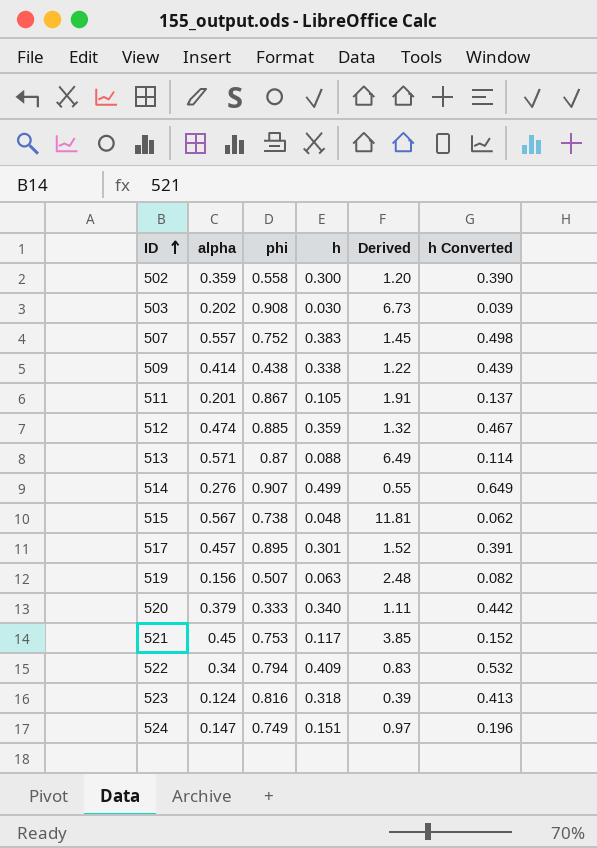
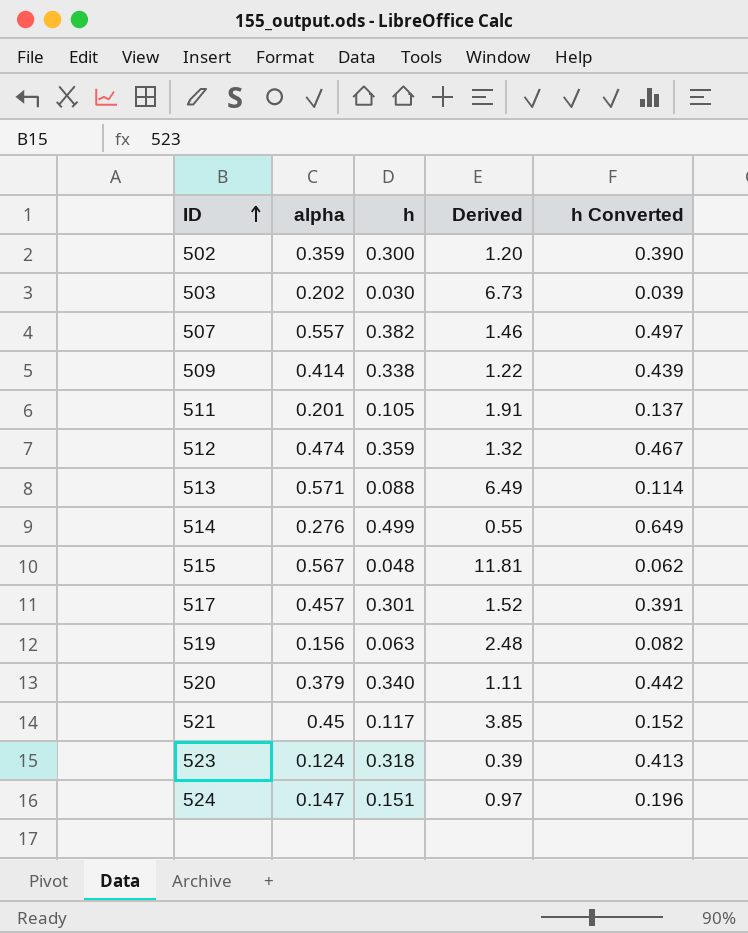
column phi | position: 3 -> none
row 522: 0.34 | 0.794 | 0.409 | 0.83 | 0.532 -> none
507 | h: 0.383 -> 0.382
507 | Derived: 1.45 -> 1.46
507 | h Converted: 0.498 -> 0.497

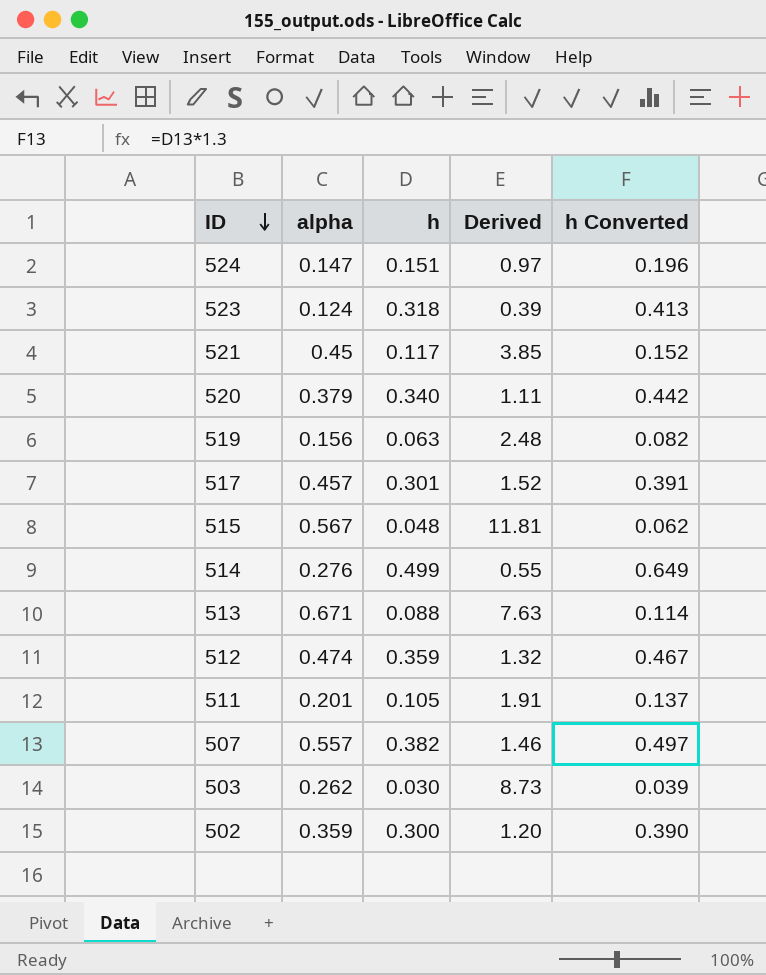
row order: ID ascending -> ID descending
row 509: 0.414 | 0.338 | 1.22 | 0.439 -> none
513 | alpha: 0.571 -> 0.671
513 | Derived: 6.49 -> 7.63
503 | alpha: 0.202 -> 0.262
503 | Derived: 6.73 -> 8.73

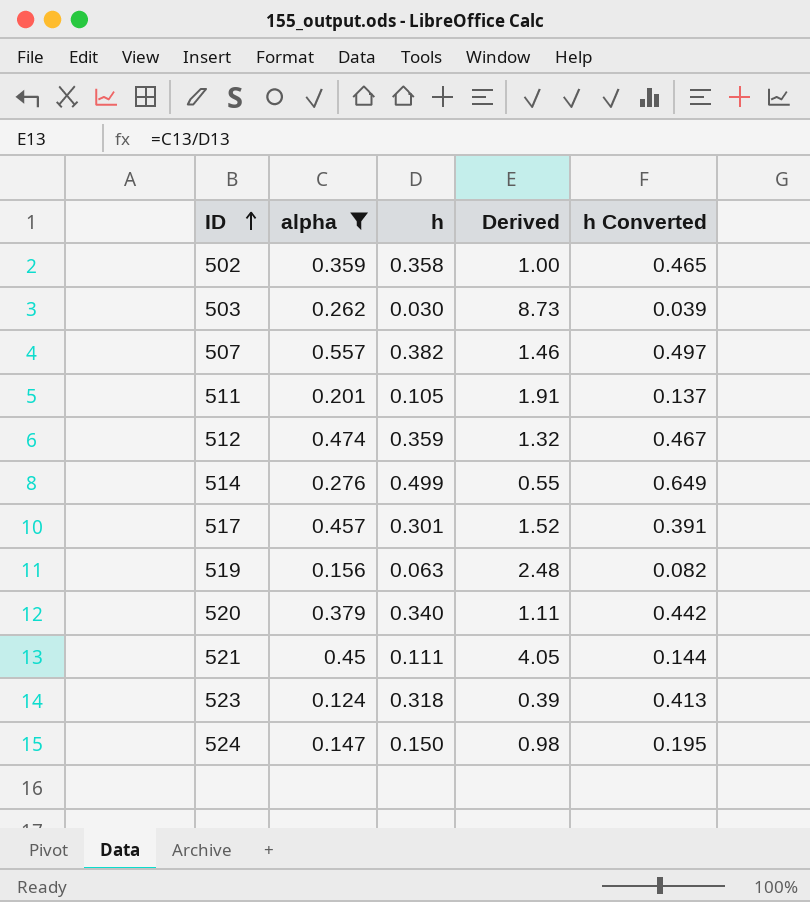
filter: none -> alpha <= 0.557
row order: ID descending -> ID ascending
502 | h: 0.300 -> 0.358
502 | Derived: 1.20 -> 1.00
502 | h Converted: 0.390 -> 0.465
521 | h: 0.117 -> 0.111
521 | Derived: 3.85 -> 4.05
521 | h Converted: 0.152 -> 0.144
524 | h: 0.151 -> 0.150
524 | Derived: 0.97 -> 0.98
524 | h Converted: 0.196 -> 0.195

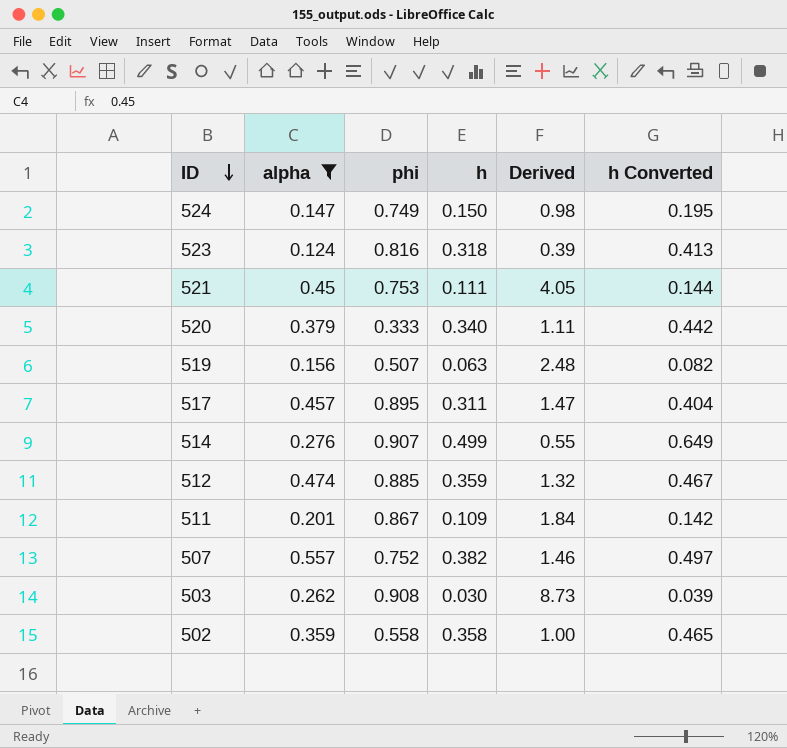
row order: ID ascending -> ID descending
column phi | position: none -> 3
517 | h: 0.301 -> 0.311
517 | Derived: 1.52 -> 1.47
517 | h Converted: 0.391 -> 0.404
511 | h: 0.105 -> 0.109
511 | Derived: 1.91 -> 1.84
511 | h Converted: 0.137 -> 0.142

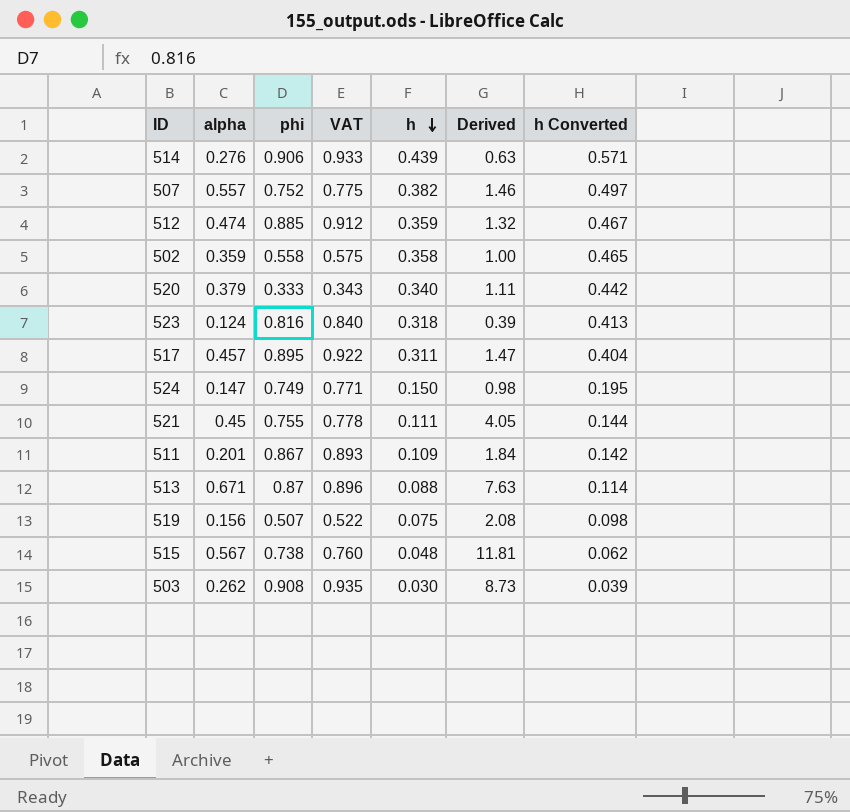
filter: alpha <= 0.557 -> none
row order: ID descending -> h descending
column VAT | formula: none -> [phi] * 1.03
514 | phi: 0.907 -> 0.906
514 | h: 0.499 -> 0.439
514 | Derived: 0.55 -> 0.63
514 | h Converted: 0.649 -> 0.571
521 | phi: 0.753 -> 0.755
519 | h: 0.063 -> 0.075
519 | Derived: 2.48 -> 2.08
519 | h Converted: 0.082 -> 0.098

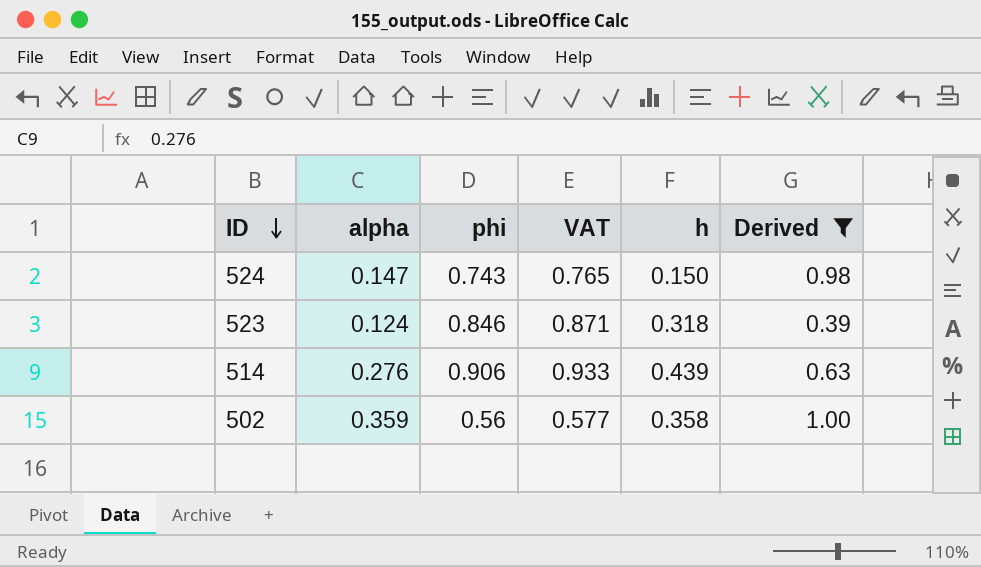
filter: none -> Derived <= 1.00
row order: h descending -> ID descending
column h Converted | formula: [h] * 1.3 -> none
524 | phi: 0.749 -> 0.743
524 | VAT: 0.771 -> 0.765
523 | phi: 0.816 -> 0.846
523 | VAT: 0.840 -> 0.871
502 | phi: 0.558 -> 0.56
502 | VAT: 0.575 -> 0.577

